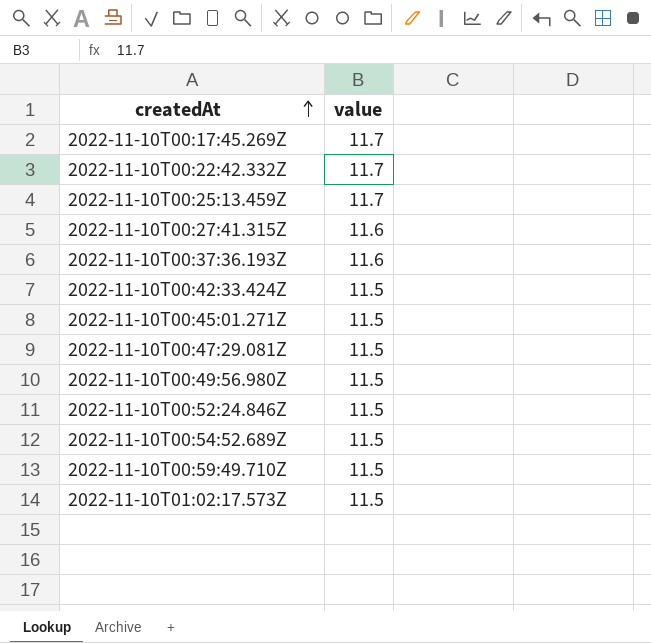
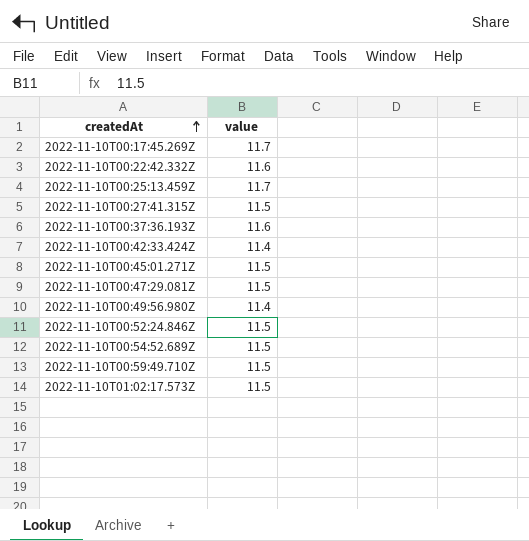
2022-11-10T00:22:42.332Z | value: 11.7 -> 11.6
2022-11-10T00:27:41.315Z | value: 11.6 -> 11.5
2022-11-10T00:42:33.424Z | value: 11.5 -> 11.4
2022-11-10T00:49:56.980Z | value: 11.5 -> 11.4

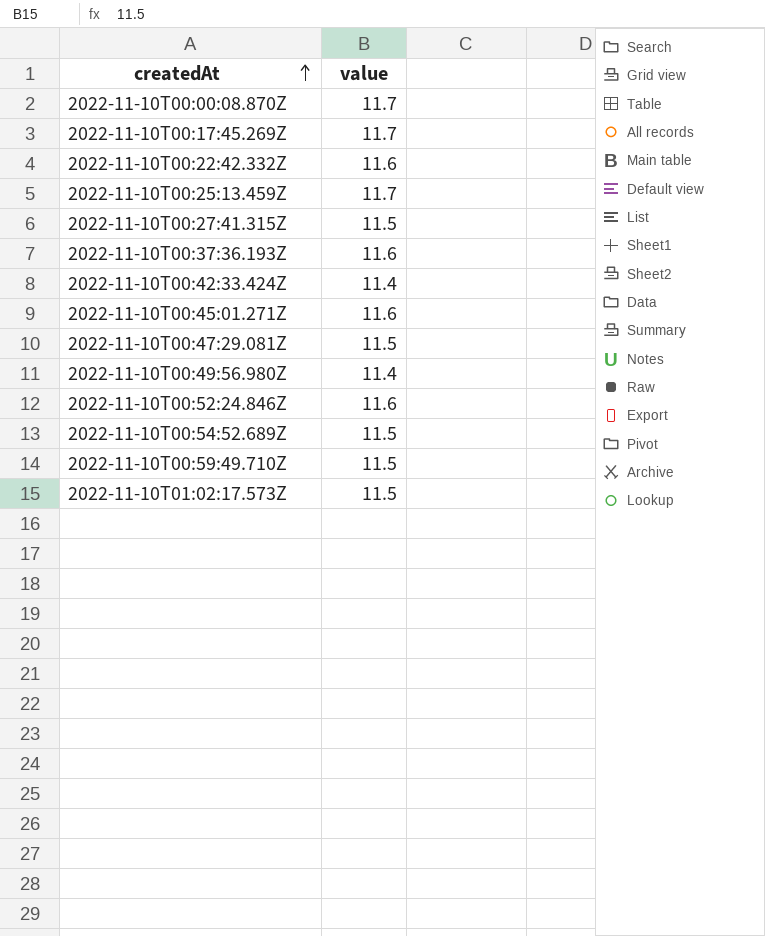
row 2022-11-10T00:00:08.870Z: none -> 11.7
2022-11-10T00:45:01.271Z | value: 11.5 -> 11.6
2022-11-10T00:52:24.846Z | value: 11.5 -> 11.6

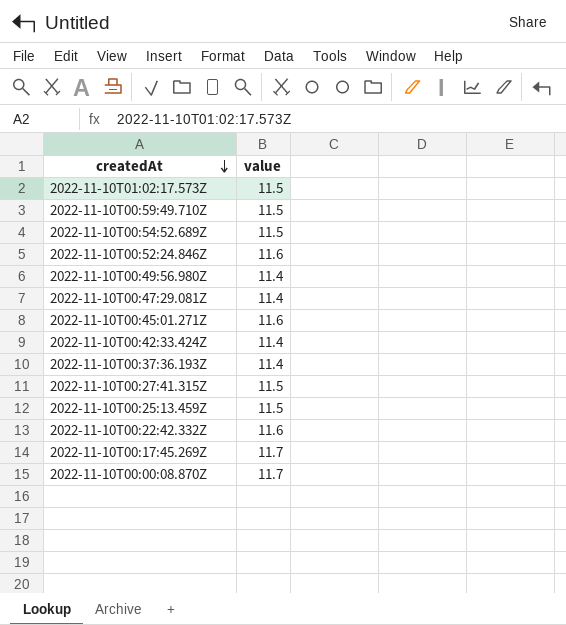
row order: createdAt ascending -> createdAt descending
2022-11-10T00:47:29.081Z | value: 11.5 -> 11.4
2022-11-10T00:37:36.193Z | value: 11.6 -> 11.4
2022-11-10T00:25:13.459Z | value: 11.7 -> 11.5

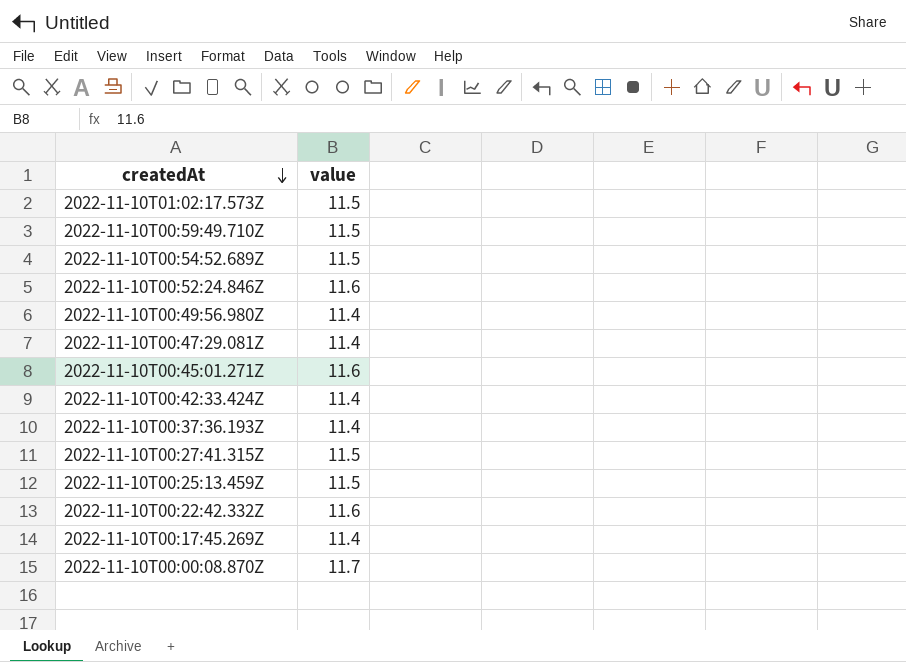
2022-11-10T00:17:45.269Z | value: 11.7 -> 11.4

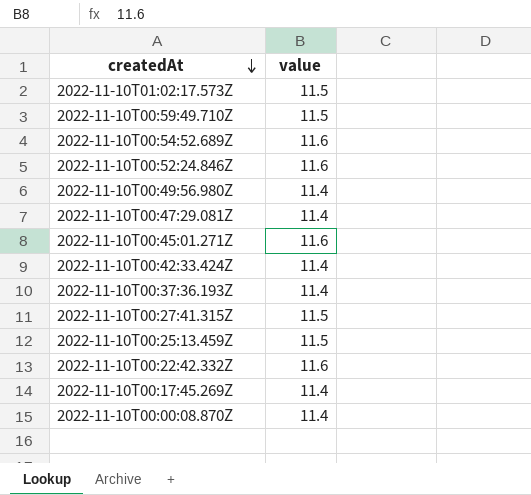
2022-11-10T00:54:52.689Z | value: 11.5 -> 11.6
2022-11-10T00:00:08.870Z | value: 11.7 -> 11.4

